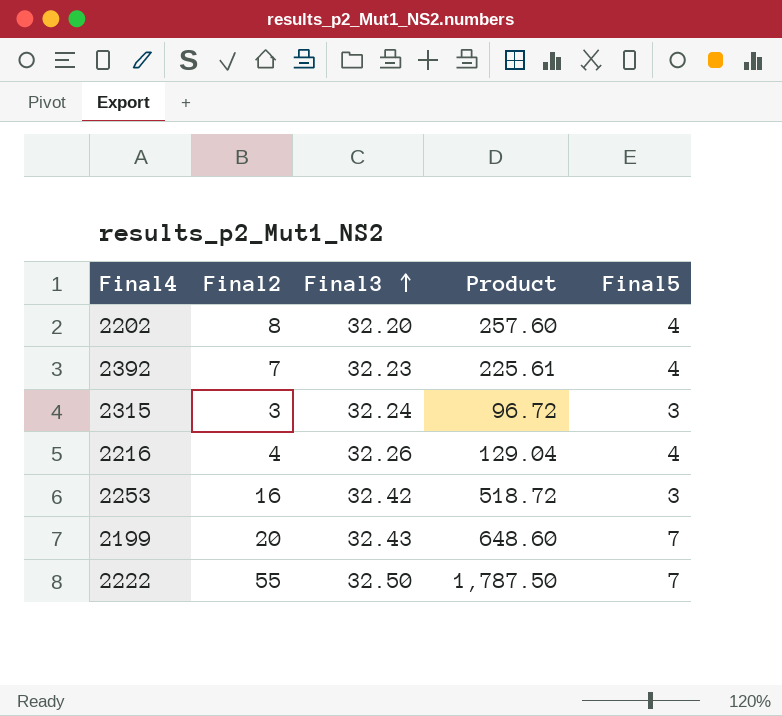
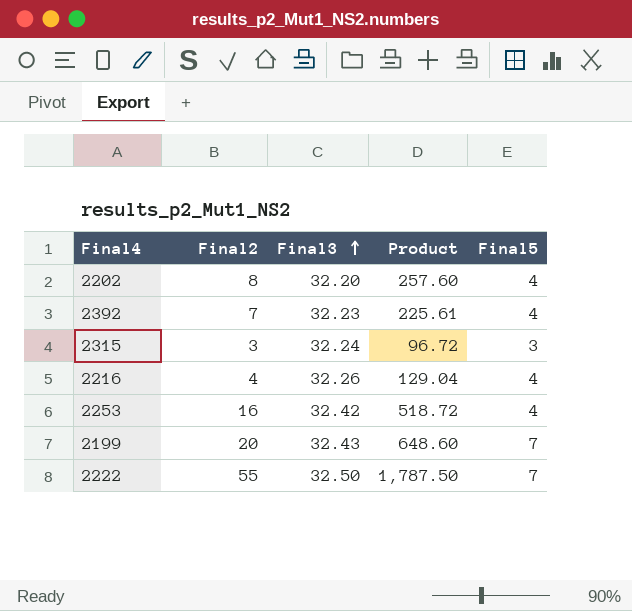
2253 | Final5: 3 -> 4

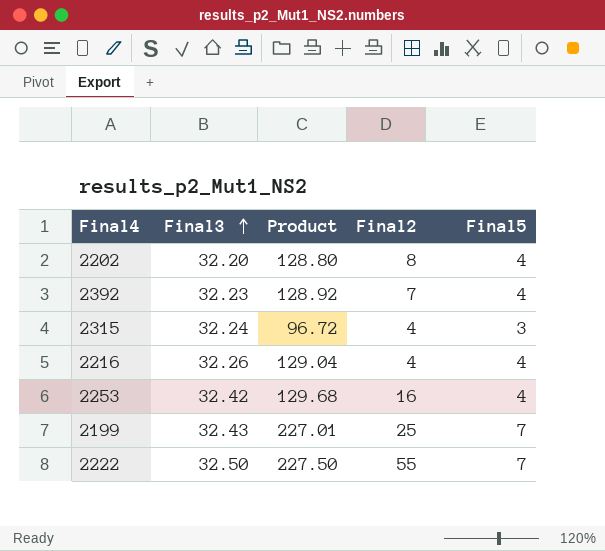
column Product | formula: [Final2] * [Final3] -> [Final3] * [Final5]
column Final2 | position: 2 -> 4
2315 | Final2: 3 -> 4
2199 | Final2: 20 -> 25

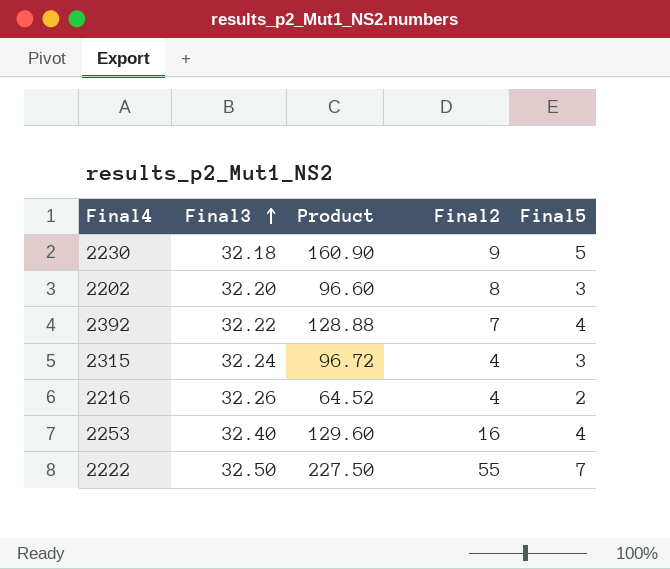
row 2199: 32.43 | 227.01 | 25 | 7 -> none
row 2230: none -> 32.18 | 160.90 | 9 | 5
2202 | Product: 128.80 -> 96.60
2202 | Final5: 4 -> 3
2392 | Final3: 32.23 -> 32.22
2392 | Product: 128.92 -> 128.88
2216 | Product: 129.04 -> 64.52
2216 | Final5: 4 -> 2
2253 | Final3: 32.42 -> 32.40
2253 | Product: 129.68 -> 129.60

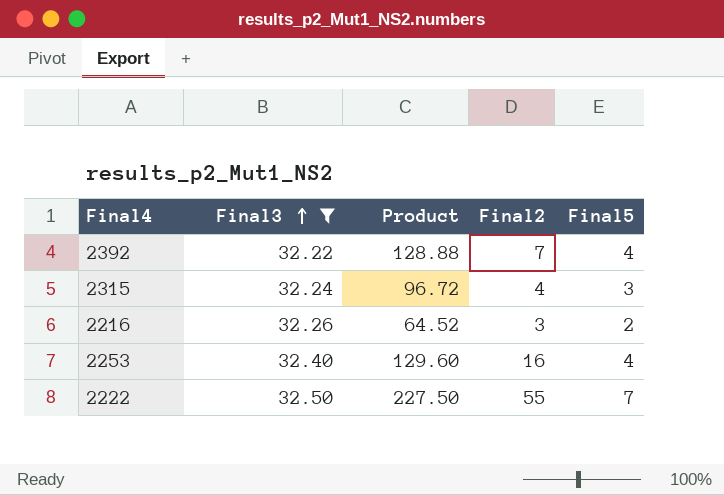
filter: none -> Final3 >= 32.22
2216 | Final2: 4 -> 3

